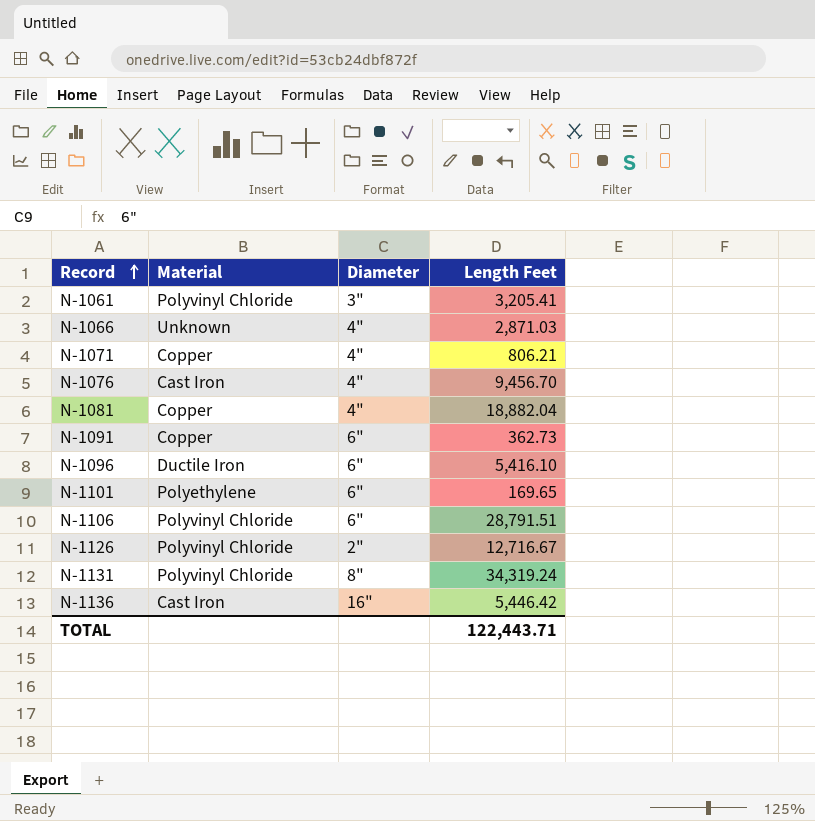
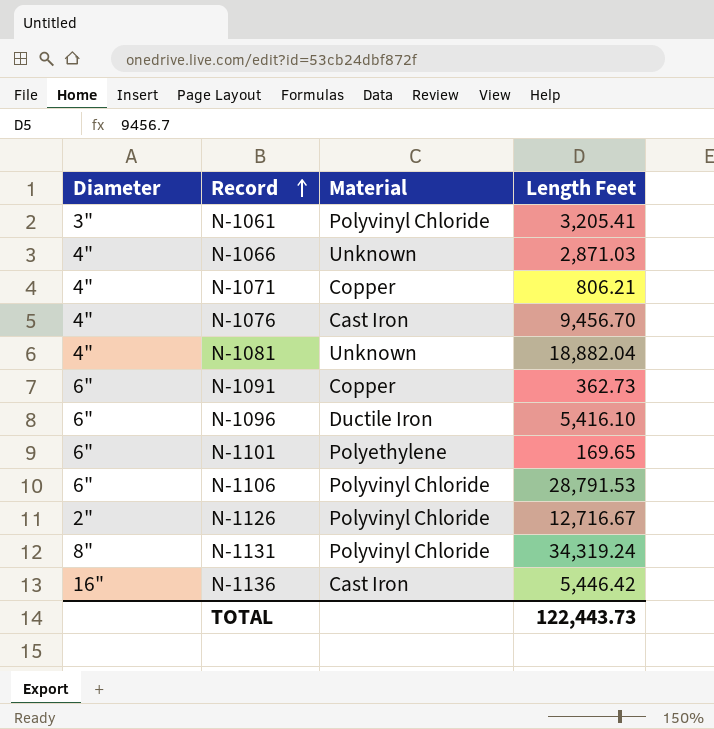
column Diameter | position: 3 -> 1
N-1081 | Material: Copper -> Unknown
N-1106 | Length Feet: 28,791.51 -> 28,791.53
TOTAL | Length Feet: 122,443.71 -> 122,443.73

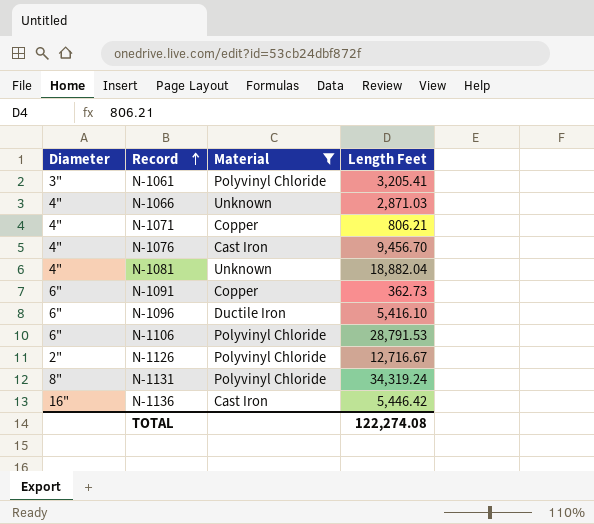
filter: none -> Material != Polyethylene
TOTAL | Length Feet: 122,443.73 -> 122,274.08

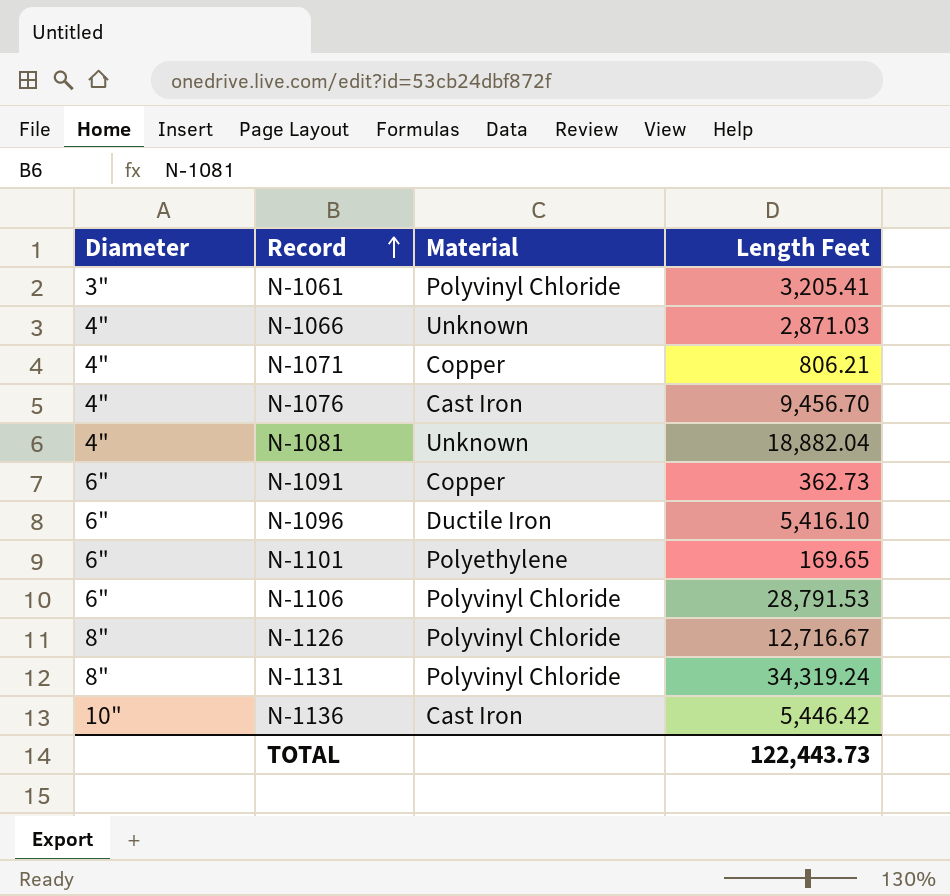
filter: Material != Polyethylene -> none
N-1126 | Diameter: 2" -> 8"
N-1136 | Diameter: 16" -> 10"
TOTAL | Length Feet: 122,274.08 -> 122,443.73

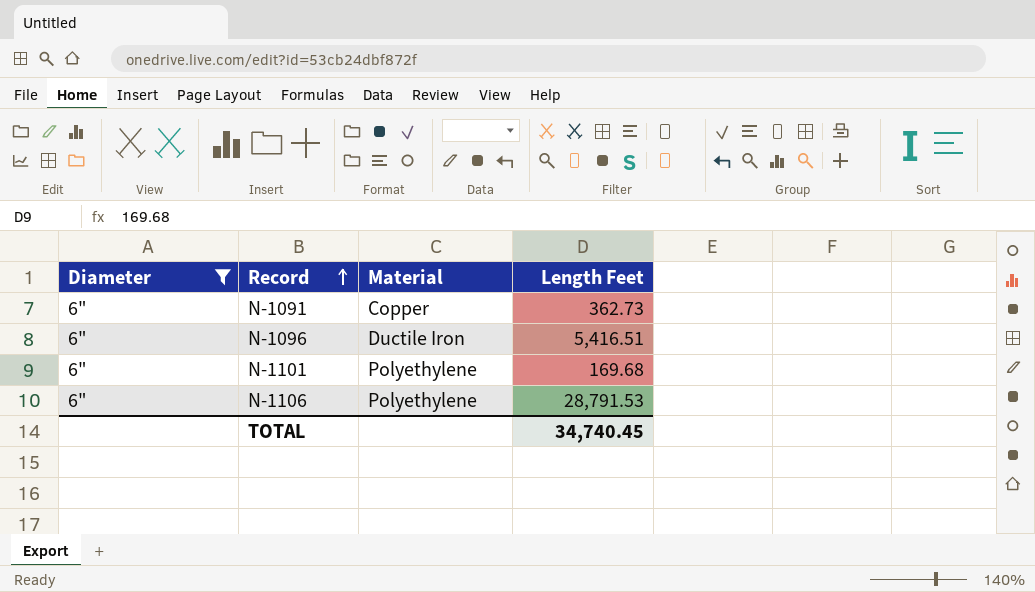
filter: none -> Diameter = 6"
N-1096 | Length Feet: 5,416.10 -> 5,416.51
N-1101 | Length Feet: 169.65 -> 169.68
N-1106 | Material: Polyvinyl Chloride -> Polyethylene
TOTAL | Length Feet: 122,443.73 -> 34,740.45

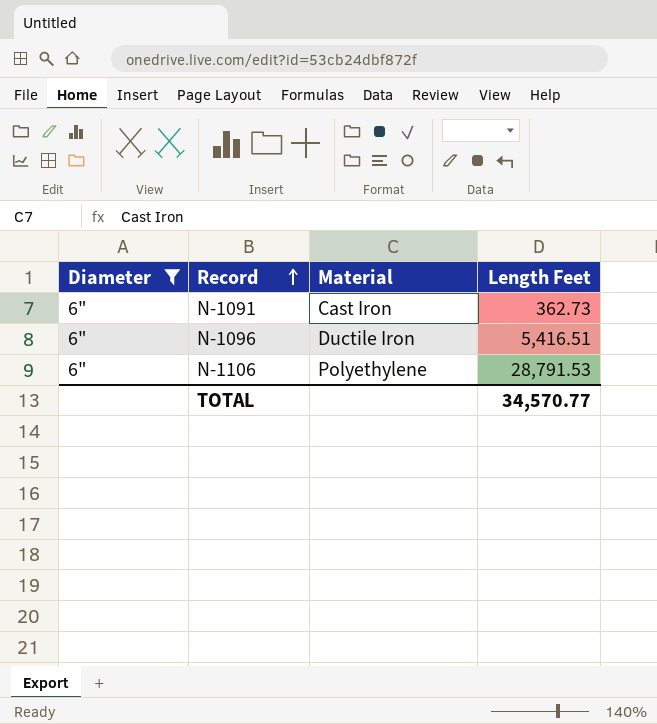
row N-1101: 6" | Polyethylene | 169.68 -> none
N-1091 | Material: Copper -> Cast Iron
TOTAL | Length Feet: 34,740.45 -> 34,570.77

